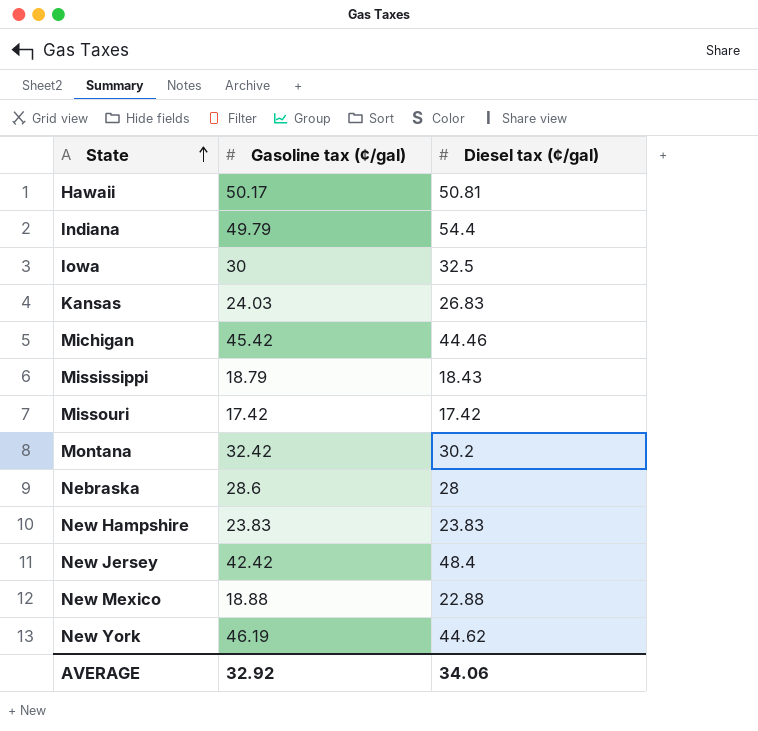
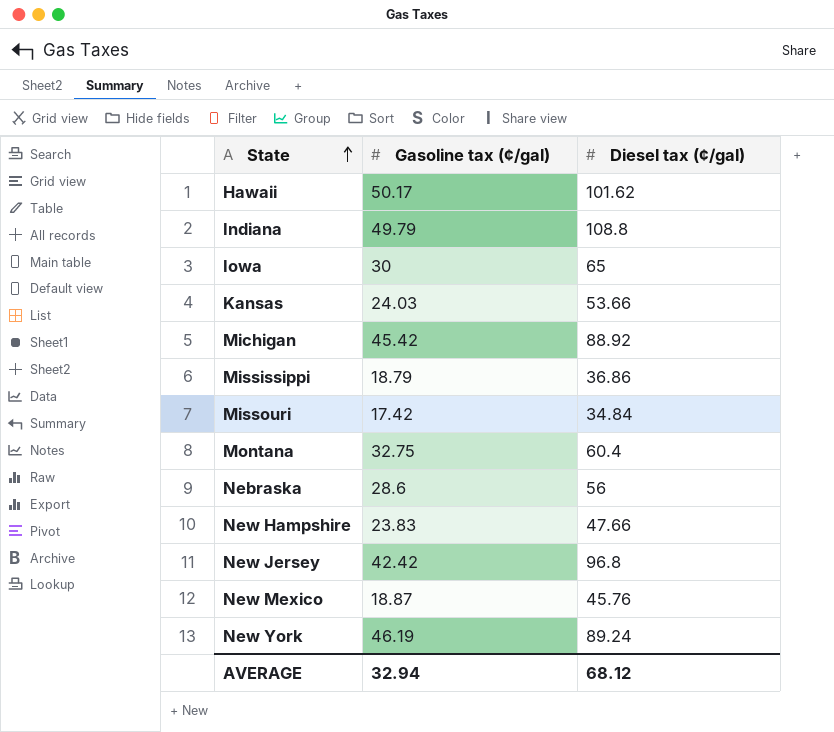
Hawaii | Diesel tax (¢/gal): 50.81 -> 101.62
Indiana | Diesel tax (¢/gal): 54.4 -> 108.8
Iowa | Diesel tax (¢/gal): 32.5 -> 65
Kansas | Diesel tax (¢/gal): 26.83 -> 53.66
Michigan | Diesel tax (¢/gal): 44.46 -> 88.92
Mississippi | Diesel tax (¢/gal): 18.43 -> 36.86
Missouri | Diesel tax (¢/gal): 17.42 -> 34.84
Montana | Gasoline tax (¢/gal): 32.42 -> 32.75
Montana | Diesel tax (¢/gal): 30.2 -> 60.4
Nebraska | Diesel tax (¢/gal): 28 -> 56
New Hampshire | Diesel tax (¢/gal): 23.83 -> 47.66
New Jersey | Diesel tax (¢/gal): 48.4 -> 96.8
New Mexico | Gasoline tax (¢/gal): 18.88 -> 18.87
New Mexico | Diesel tax (¢/gal): 22.88 -> 45.76
New York | Diesel tax (¢/gal): 44.62 -> 89.24
AVERAGE | Gasoline tax (¢/gal): 32.92 -> 32.94
AVERAGE | Diesel tax (¢/gal): 34.06 -> 68.12

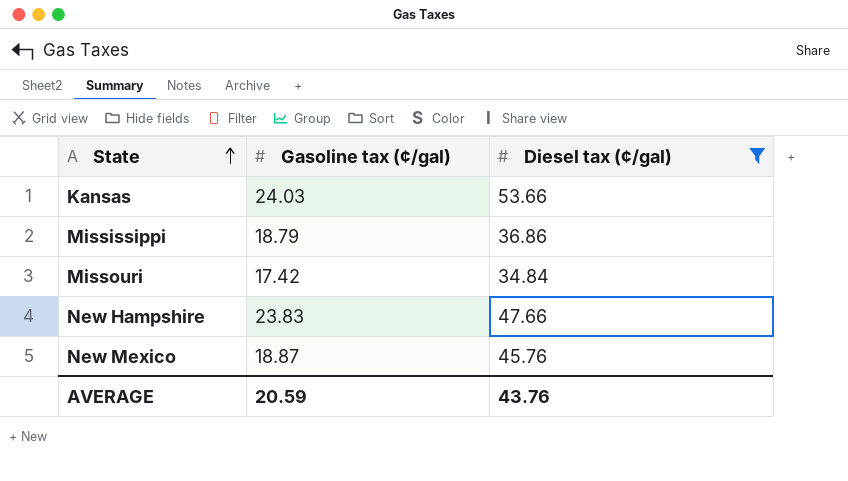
filter: none -> Diesel tax (¢/gal) <= 53.66
AVERAGE | Gasoline tax (¢/gal): 32.94 -> 20.59
AVERAGE | Diesel tax (¢/gal): 68.12 -> 43.76

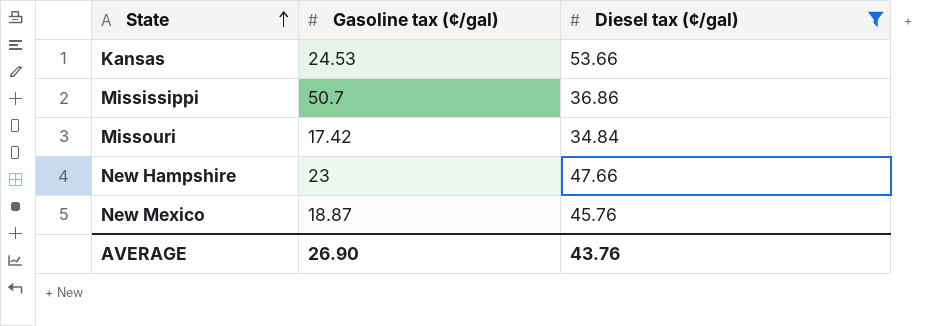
Kansas | Gasoline tax (¢/gal): 24.03 -> 24.53
Mississippi | Gasoline tax (¢/gal): 18.79 -> 50.7
New Hampshire | Gasoline tax (¢/gal): 23.83 -> 23
AVERAGE | Gasoline tax (¢/gal): 20.59 -> 26.90

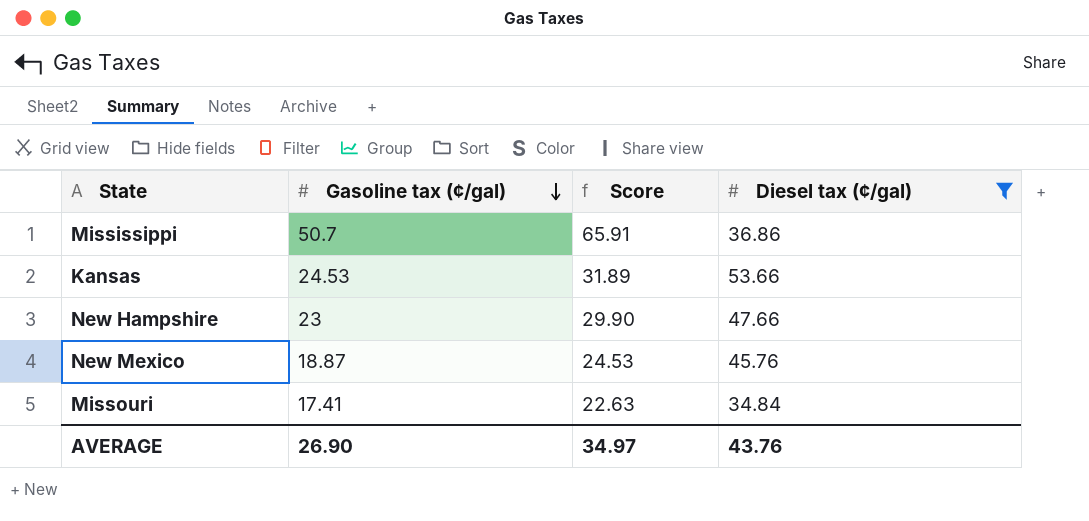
row order: State ascending -> Gasoline tax (¢/gal) descending
column Score | formula: none -> [Gasoline tax (¢/gal)] * 1.3
Missouri | Gasoline tax (¢/gal): 17.42 -> 17.41

